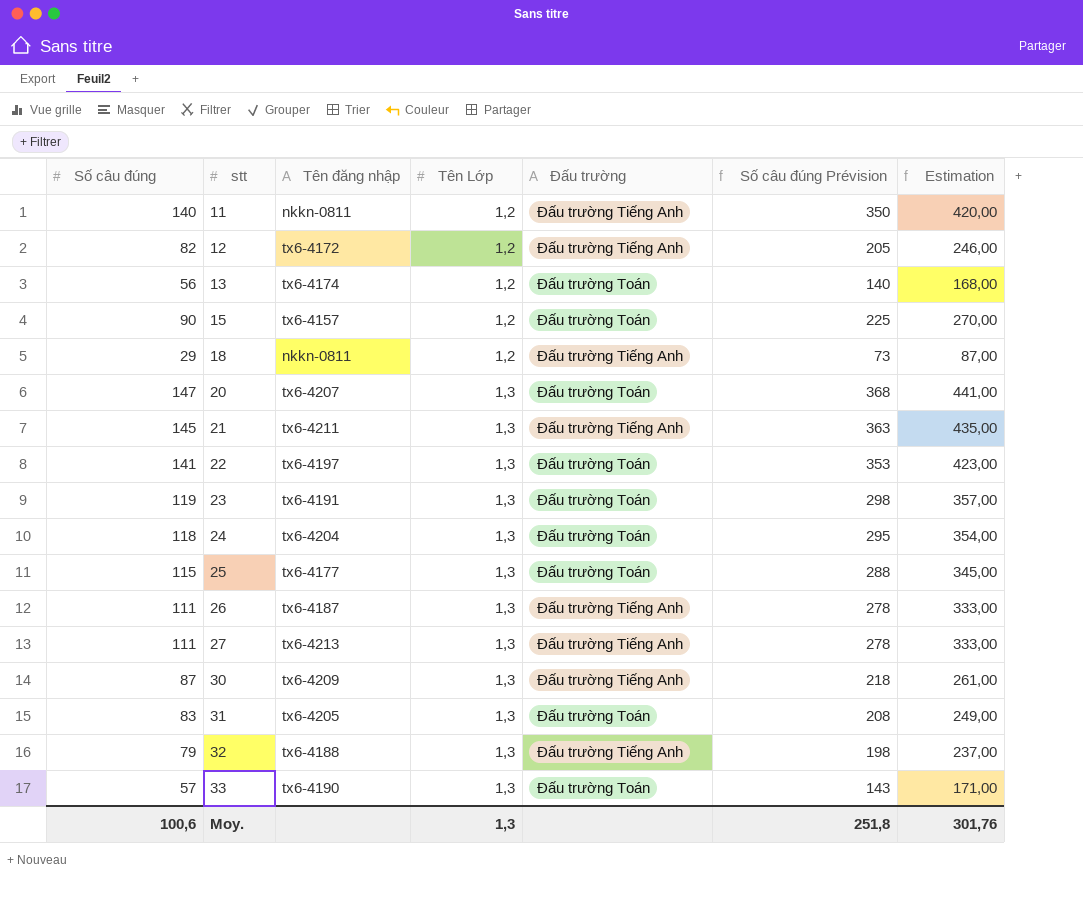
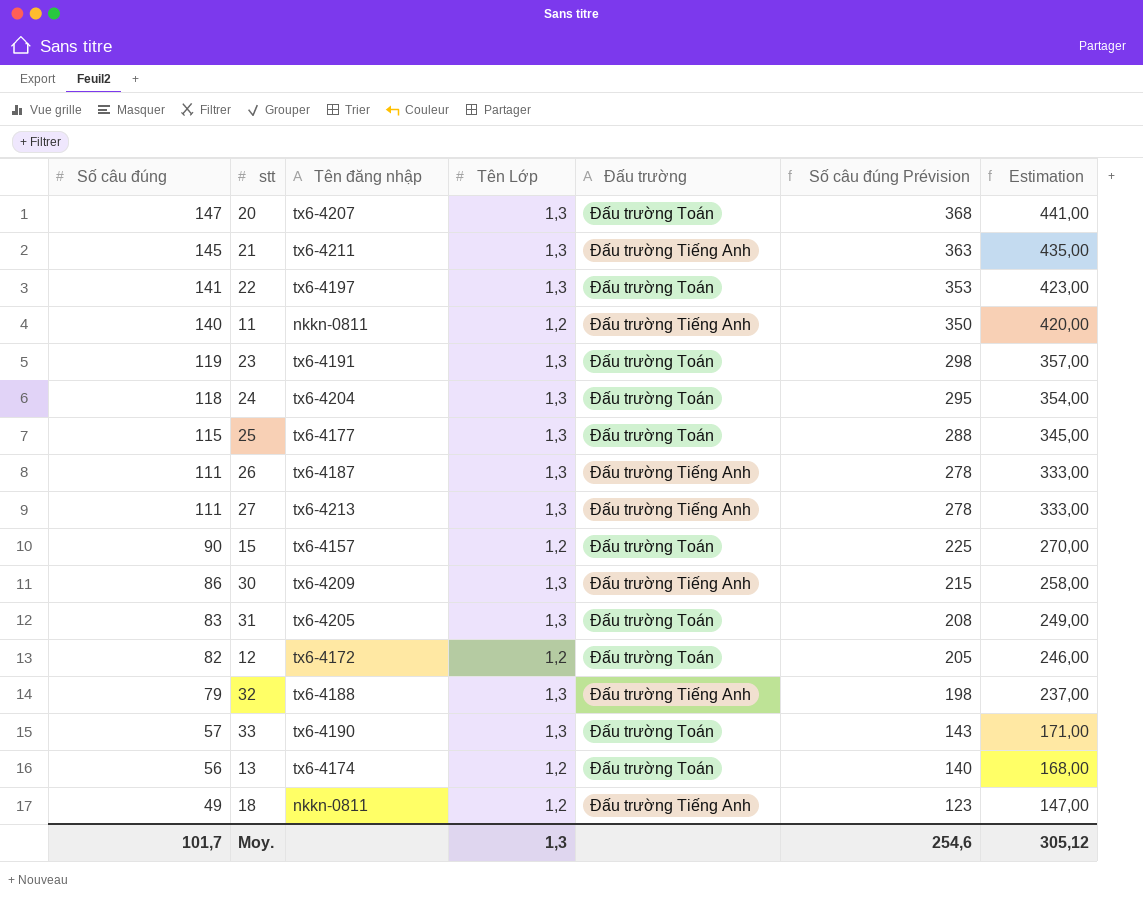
row order: stt ascending -> Số câu đúng descending
30 | Số câu đúng: 87 -> 86
30 | Số câu đúng Prévision: 218 -> 215
30 | Estimation: 261,00 -> 258,00
12 | Đấu trường: Đấu trường Tiếng Anh -> Đấu trường Toán
18 | Số câu đúng: 29 -> 49
18 | Số câu đúng Prévision: 73 -> 123
18 | Estimation: 87,00 -> 147,00
Moy. | Số câu đúng: 100,6 -> 101,7
Moy. | Số câu đúng Prévision: 251,8 -> 254,6
Moy. | Estimation: 301,76 -> 305,12

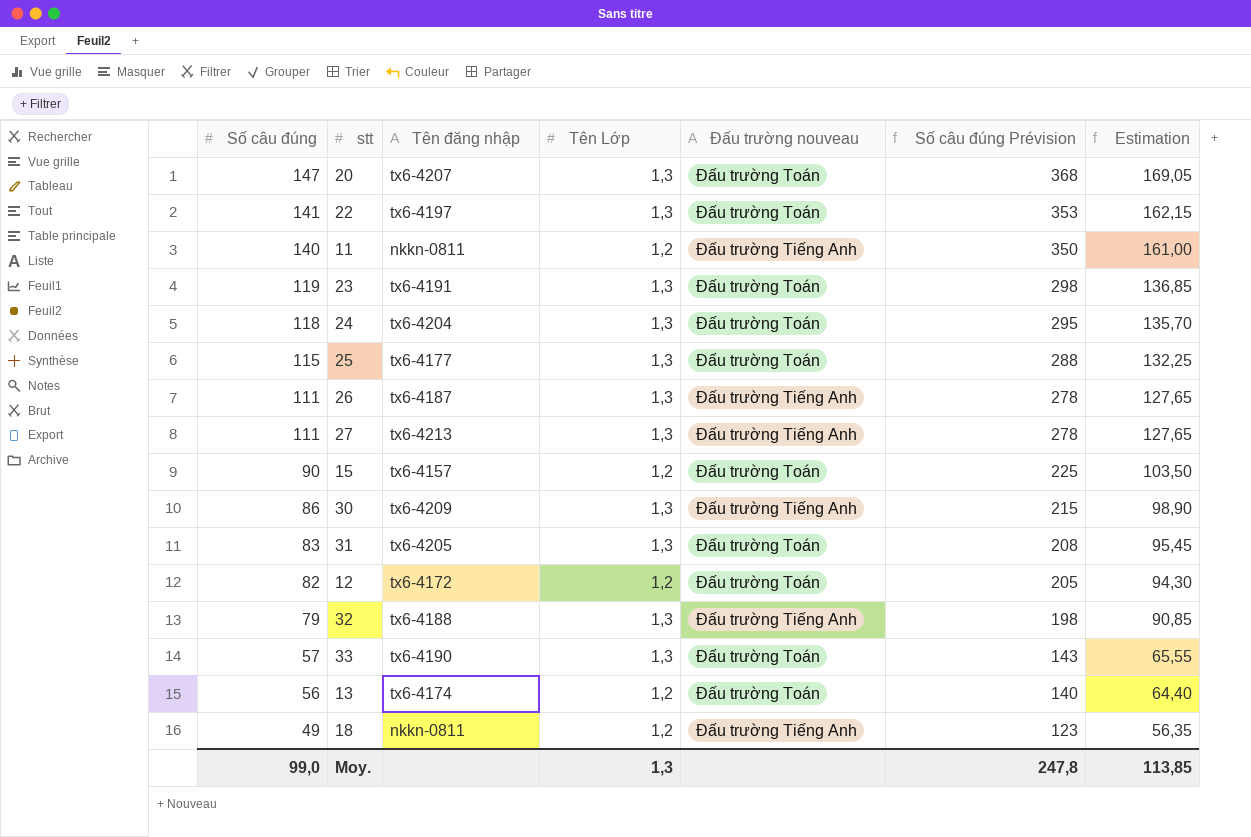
column name: Đấu trường -> Đấu trường nouveau
column Estimation | formula: [Số câu đúng] * 3 -> [Số câu đúng] * 1,15
row 21: 145 | tx6-4211 | 1,3 | Đấu trường Tiếng Anh | 363 | 435,00 -> none
Moy. | Số câu đúng: 101,7 -> 99,0
Moy. | Số câu đúng Prévision: 254,6 -> 247,8
Moy. | Estimation: 305,12 -> 113,85

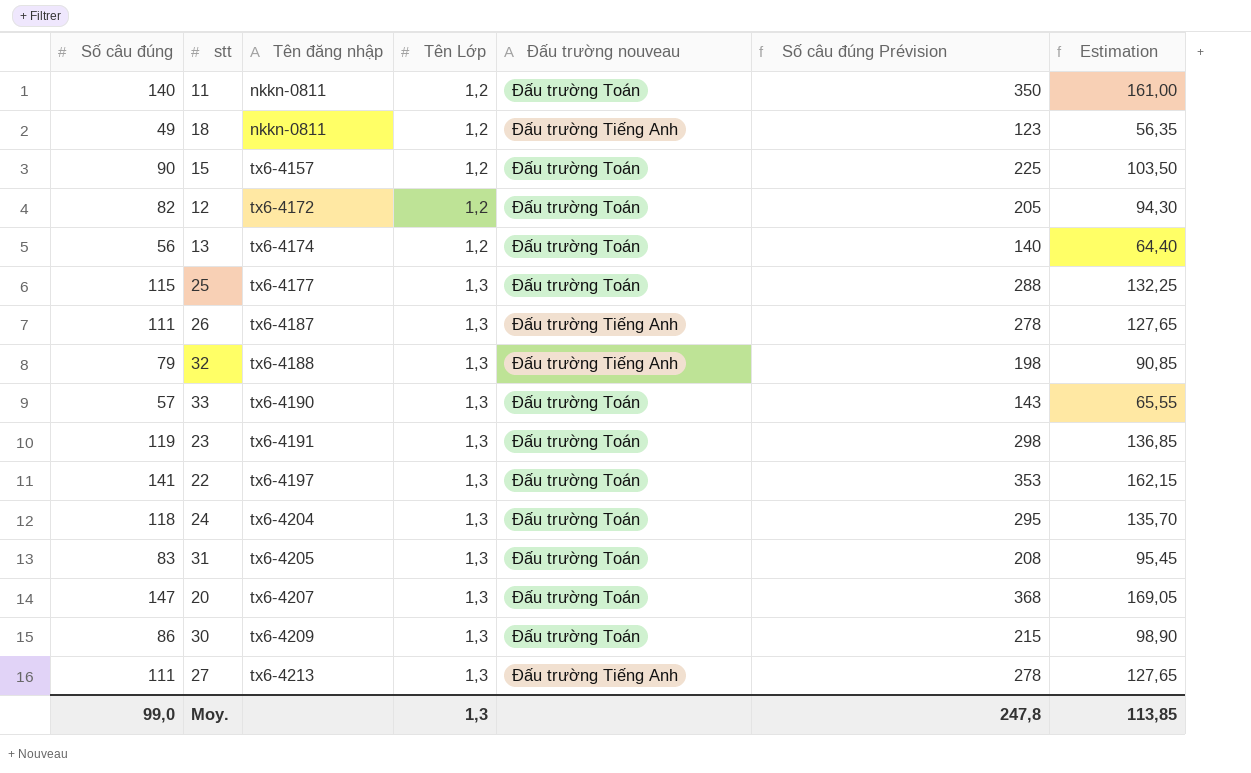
row order: Số câu đúng descending -> Tên đăng nhập ascending
11 | Đấu trường nouveau: Đấu trường Tiếng Anh -> Đấu trường Toán
30 | Đấu trường nouveau: Đấu trường Tiếng Anh -> Đấu trường Toán

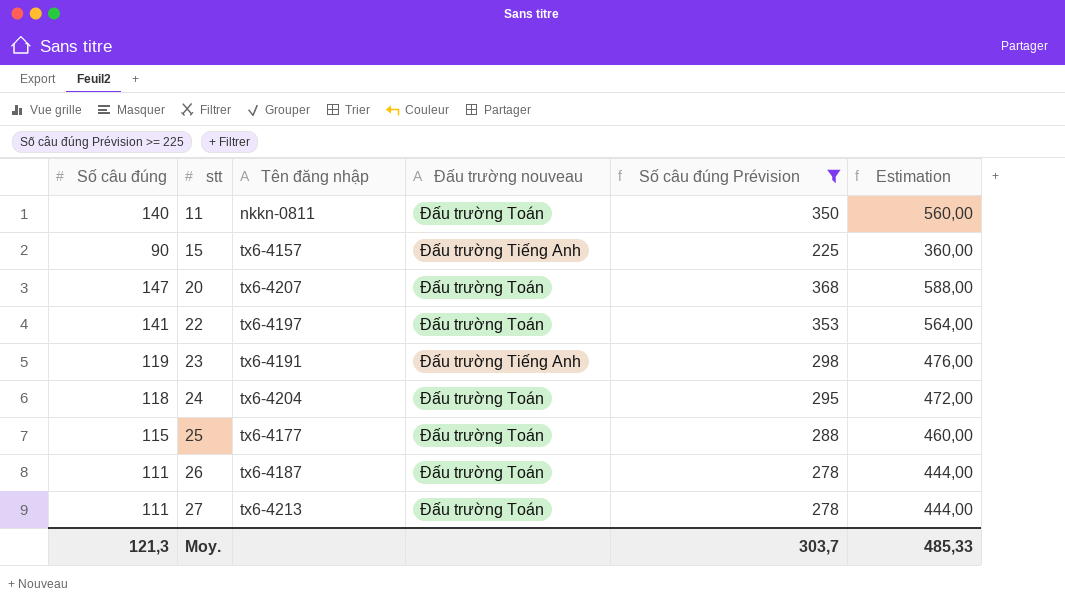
filter: none -> Số câu đúng Prévision >= 225
row order: Tên đăng nhập ascending -> stt ascending
column Tên Lớp | position: 4 -> none
column Estimation | formula: [Số câu đúng] * 1,15 -> [Số câu đúng] * 4
15 | Đấu trường nouveau: Đấu trường Toán -> Đấu trường Tiếng Anh
23 | Đấu trường nouveau: Đấu trường Toán -> Đấu trường Tiếng Anh
26 | Đấu trường nouveau: Đấu trường Tiếng Anh -> Đấu trường Toán
27 | Đấu trường nouveau: Đấu trường Tiếng Anh -> Đấu trường Toán
Moy. | Số câu đúng: 99,0 -> 121,3
Moy. | Số câu đúng Prévision: 247,8 -> 303,7
Moy. | Estimation: 113,85 -> 485,33

